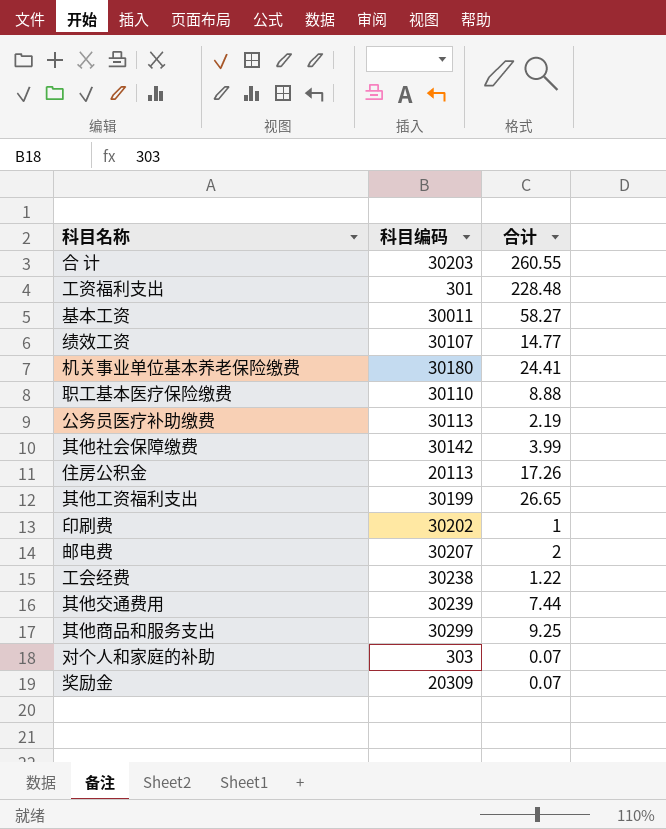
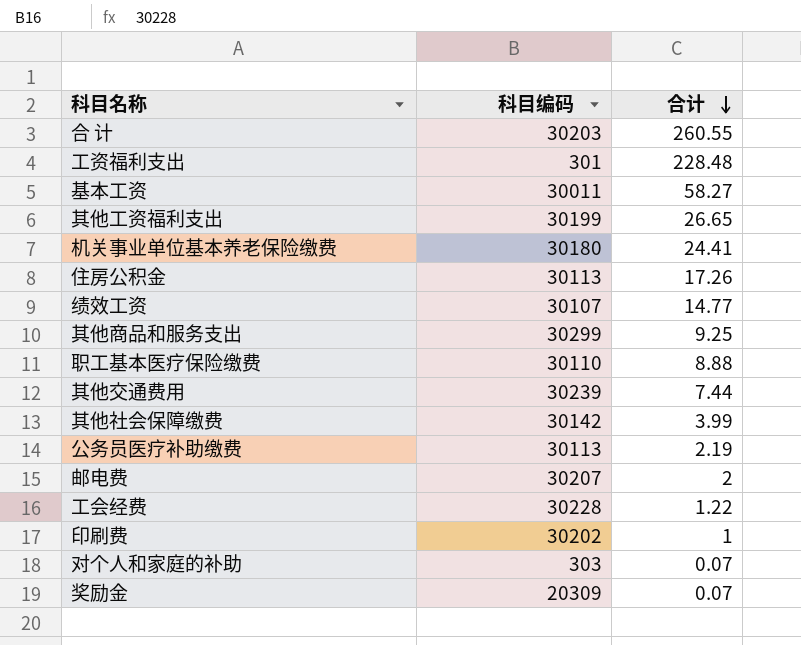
row order: none -> 合计 descending
住房公积金 | 科目编码: 20113 -> 30113
工会经费 | 科目编码: 30238 -> 30228

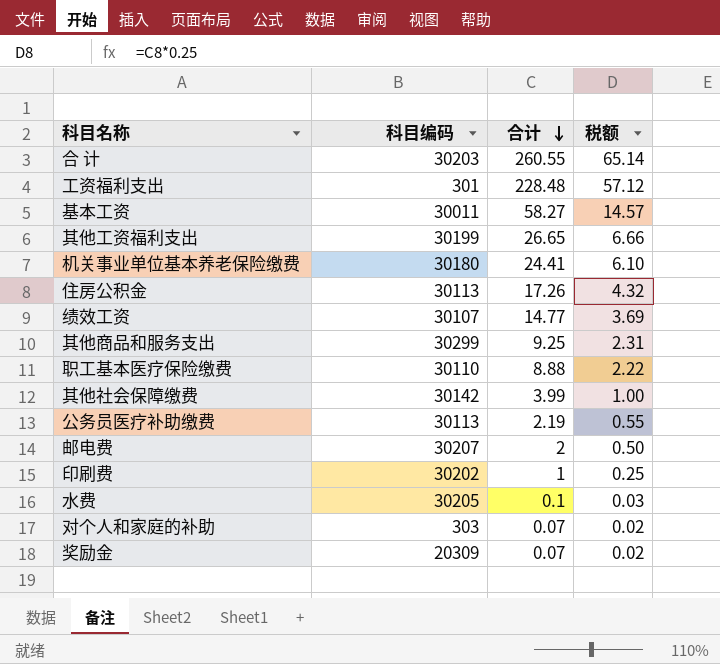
column 税额 | formula: none -> [合计] * 0.25
row 其他交通费用: 30239 | 7.44 -> none
row 工会经费: 30228 | 1.22 -> none
row 水费: none -> 30205 | 0.1 | 0.03

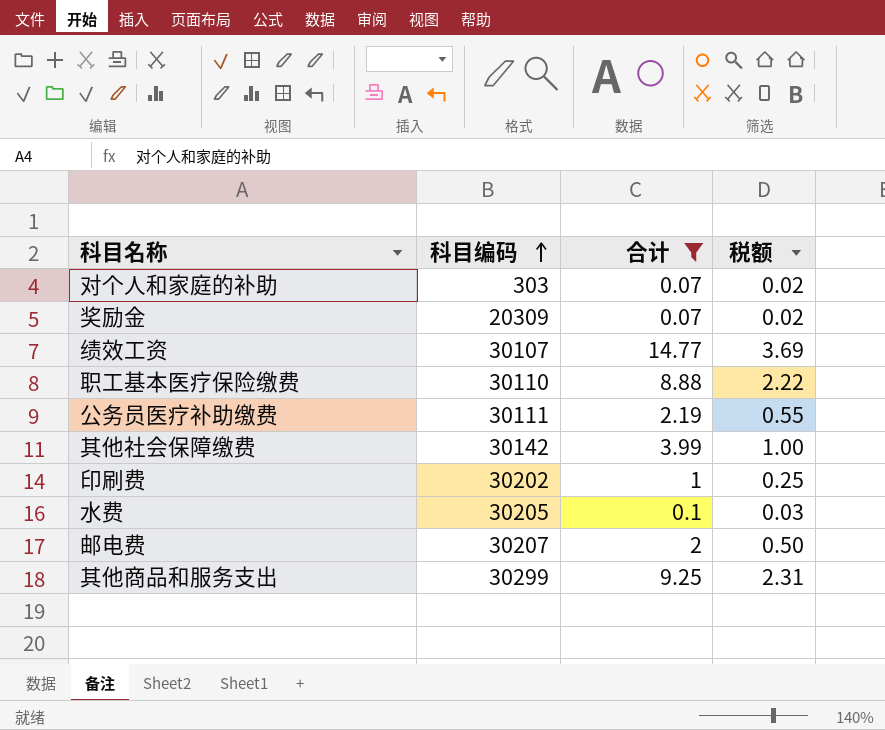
filter: none -> 合计 <= 14.77
row order: 合计 descending -> 科目编码 ascending
公务员医疗补助缴费 | 科目编码: 30113 -> 30111

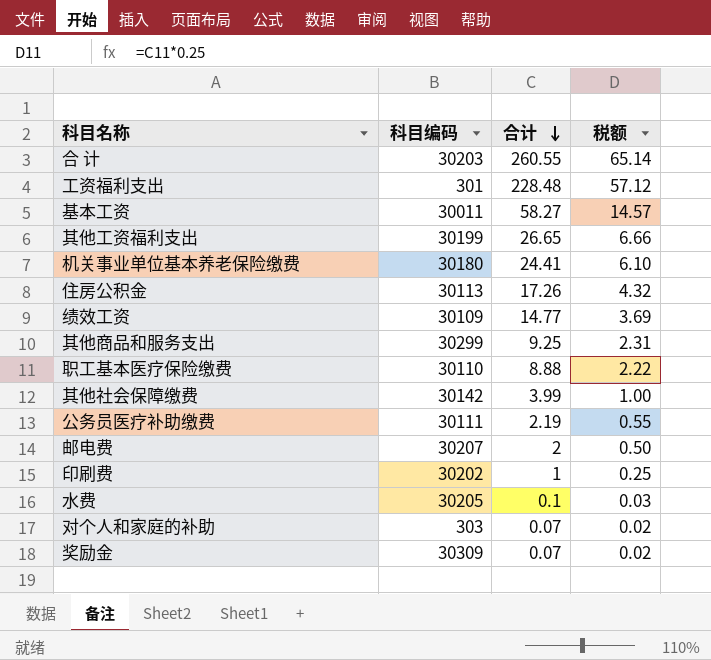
filter: 合计 <= 14.77 -> none
row order: 科目编码 ascending -> 合计 descending
绩效工资 | 科目编码: 30107 -> 30109
奖励金 | 科目编码: 20309 -> 30309

